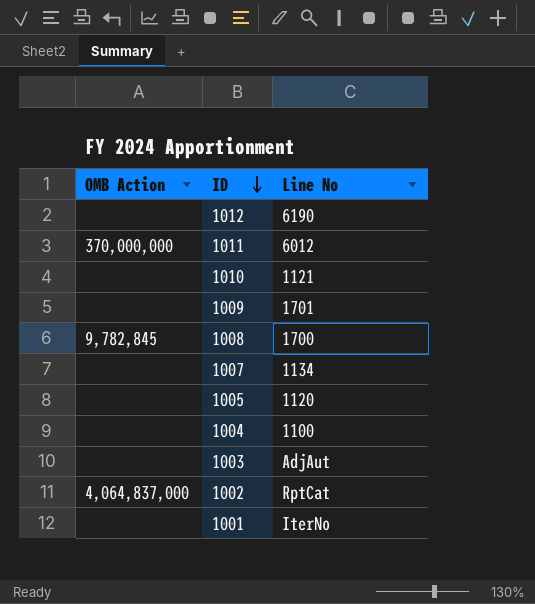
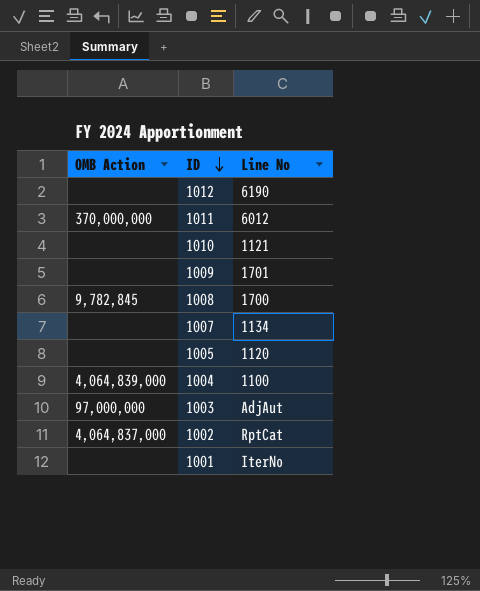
1004 | OMB Action: none -> 4,064,839,000
1003 | OMB Action: none -> 97,000,000

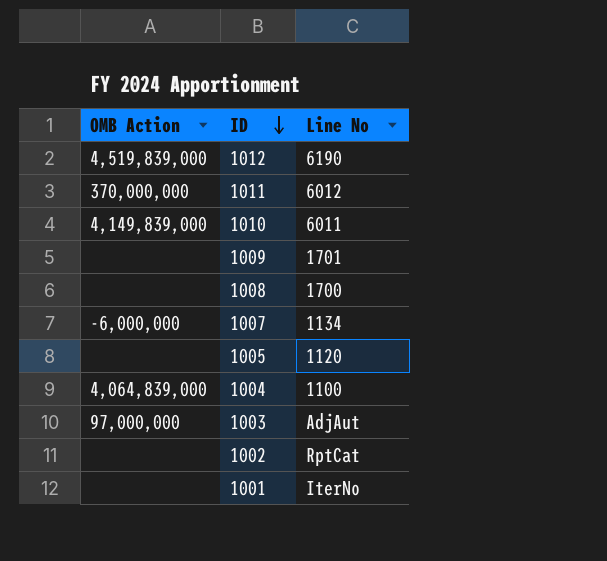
1012 | OMB Action: none -> 4,519,839,000
1010 | OMB Action: none -> 4,149,839,000
1010 | Line No: 1121 -> 6011
1008 | OMB Action: 9,782,845 -> none
1007 | OMB Action: none -> -6,000,000
1002 | OMB Action: 4,064,837,000 -> none

